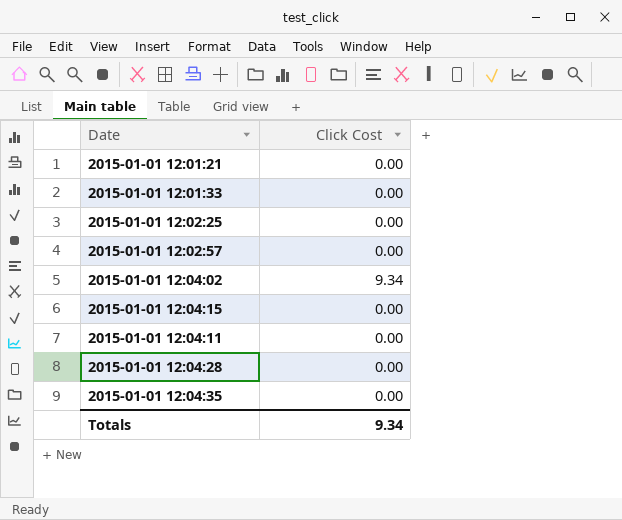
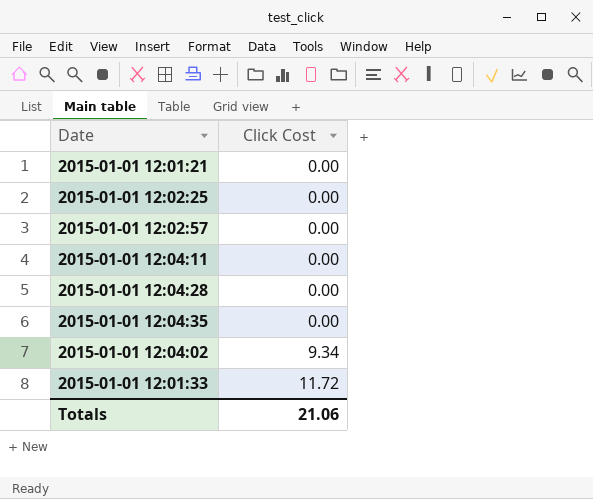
row order: none -> Click Cost ascending
row 2015-01-01 12:04:15: 0.00 -> none
2015-01-01 12:01:33 | Click Cost: 0.00 -> 11.72
Totals | Click Cost: 9.34 -> 21.06

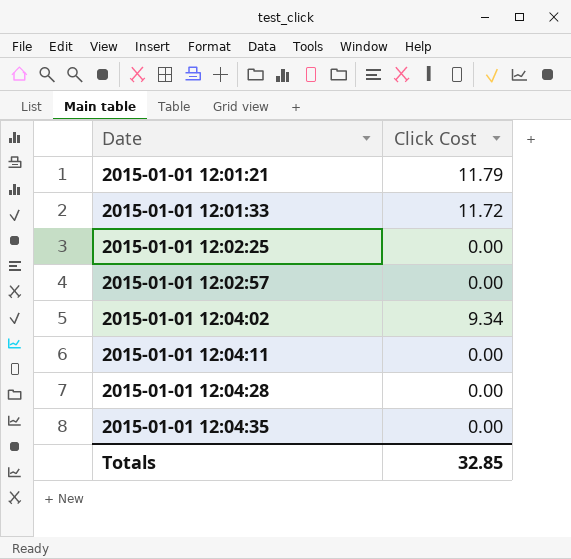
row order: Click Cost ascending -> Date ascending
2015-01-01 12:01:21 | Click Cost: 0.00 -> 11.79
Totals | Click Cost: 21.06 -> 32.85

